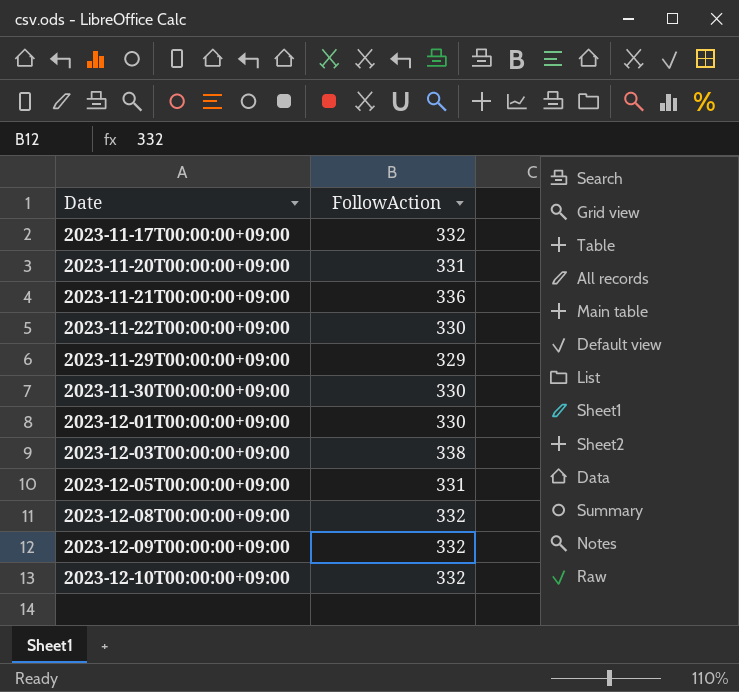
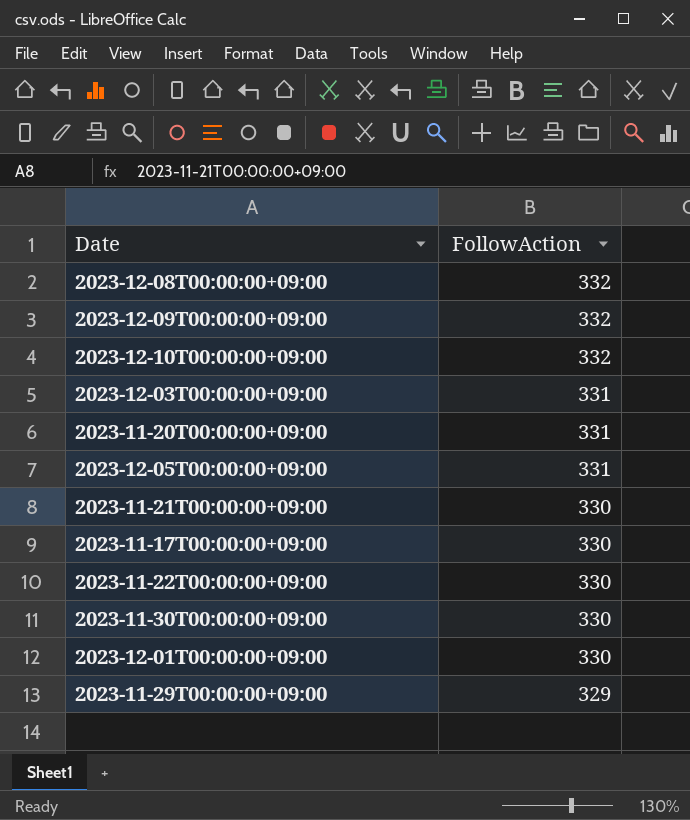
row order: Date ascending -> FollowAction descending
2023-12-03T00:00:00+09:00 | FollowAction: 338 -> 331
2023-11-21T00:00:00+09:00 | FollowAction: 336 -> 330
2023-11-17T00:00:00+09:00 | FollowAction: 332 -> 330

